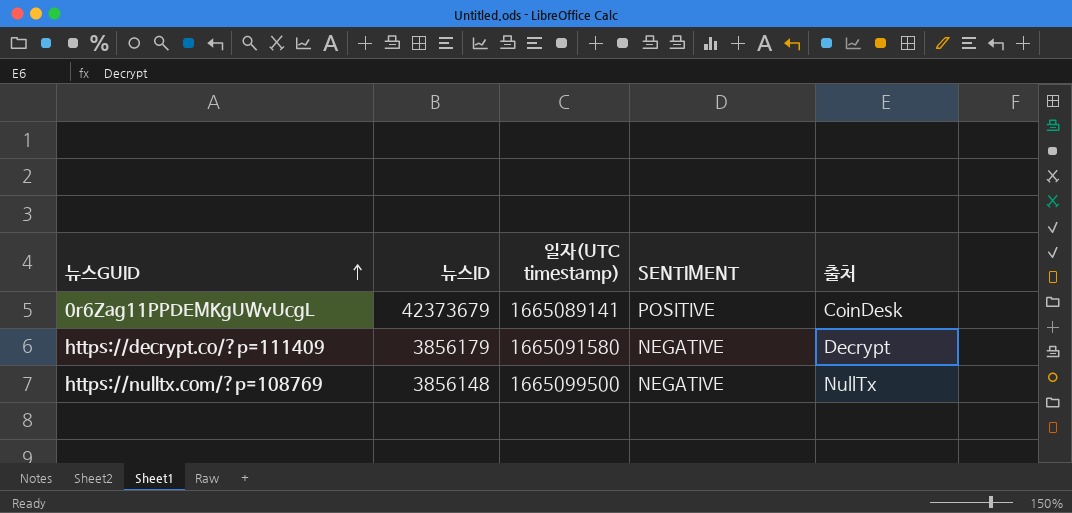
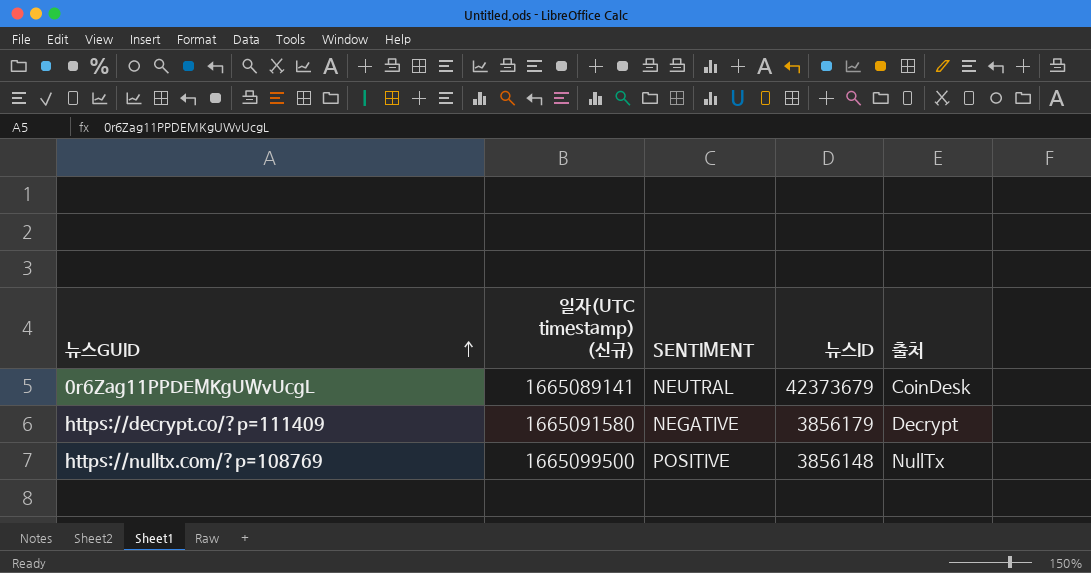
column name: 일자(UTC timestamp) -> 일자(UTC timestamp) (신규)
column 뉴스ID | position: 2 -> 4
0r6Zag11PPDEMKgUWvUcgL | SENTIMENT: POSITIVE -> NEUTRAL
https://nulltx.com/?p=108769 | SENTIMENT: NEGATIVE -> POSITIVE

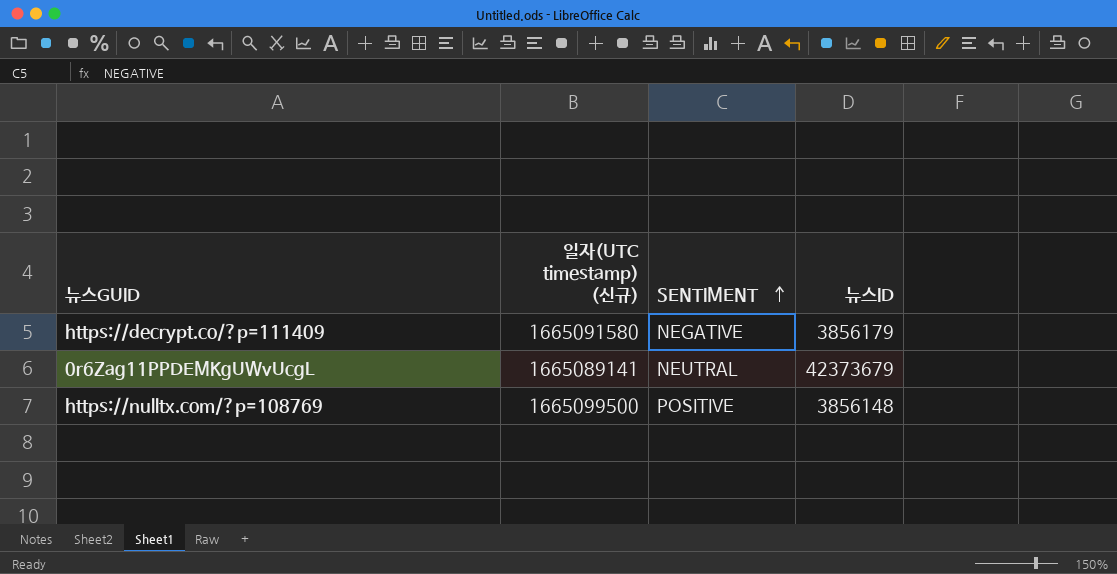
row order: 뉴스GUID ascending -> SENTIMENT ascending
column 출처 | position: 5 -> none

